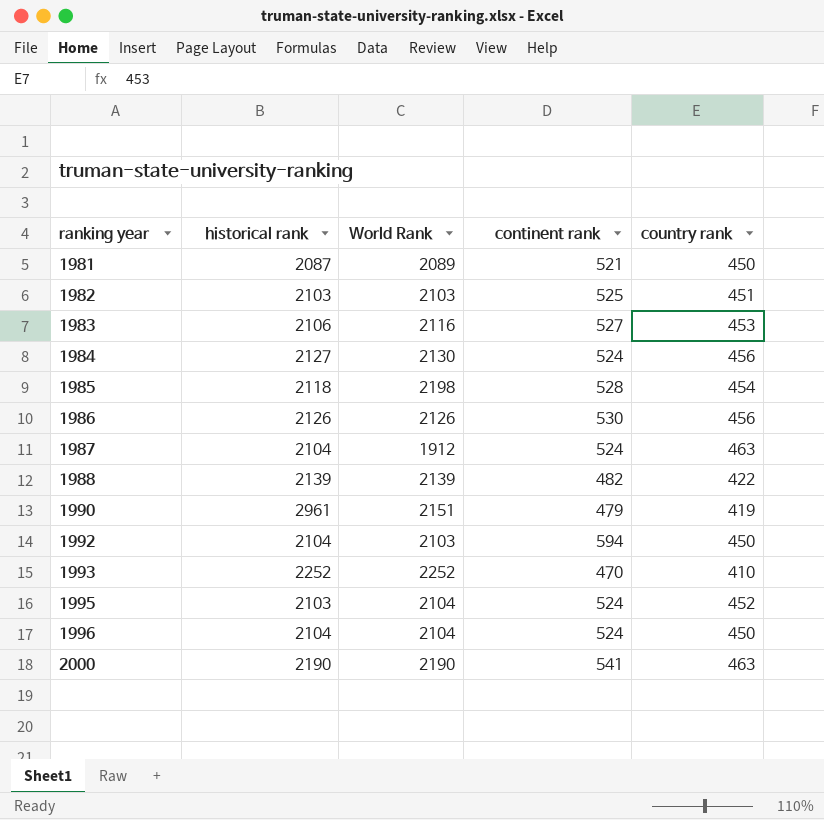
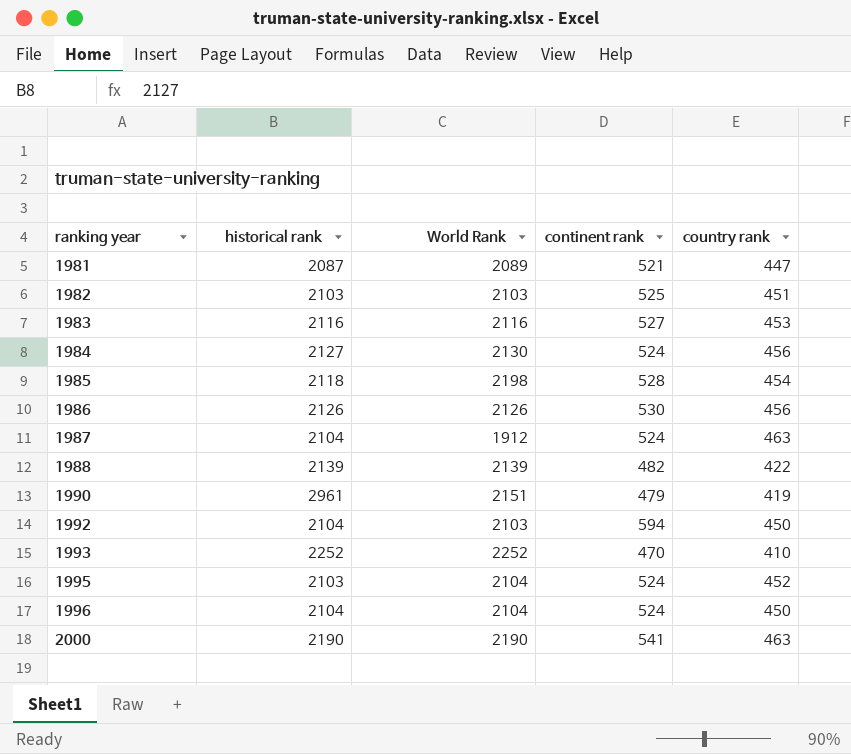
1981 | country rank: 450 -> 447
1983 | historical rank: 2106 -> 2116

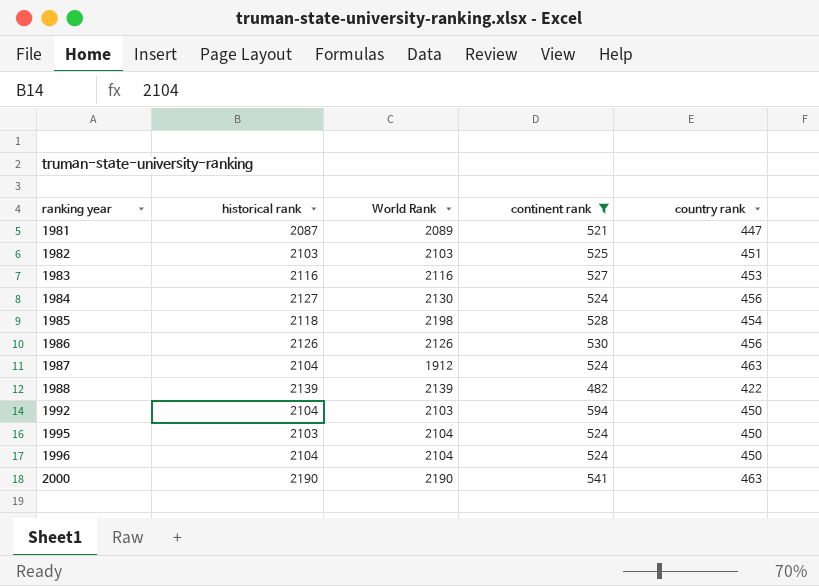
filter: none -> continent rank >= 482
1995 | country rank: 452 -> 450

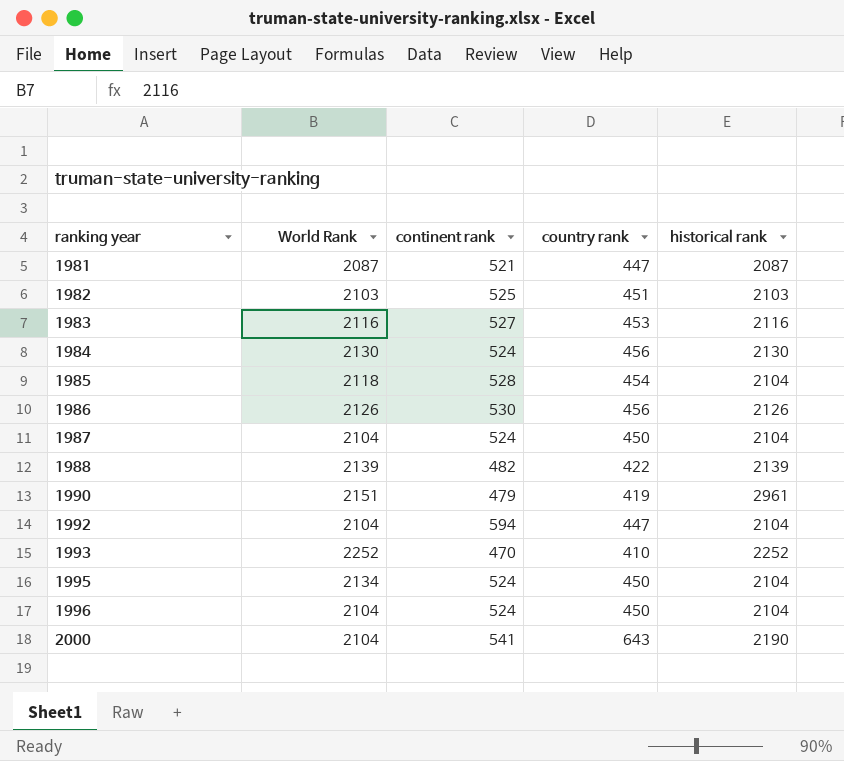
filter: continent rank >= 482 -> none
column historical rank | position: 2 -> 5
1981 | World Rank: 2089 -> 2087
1984 | historical rank: 2127 -> 2130
1985 | World Rank: 2198 -> 2118
1985 | historical rank: 2118 -> 2104
1987 | World Rank: 1912 -> 2104
1987 | country rank: 463 -> 450
1992 | World Rank: 2103 -> 2104
1992 | country rank: 450 -> 447
1995 | World Rank: 2104 -> 2134
1995 | historical rank: 2103 -> 2104
2000 | World Rank: 2190 -> 2104
2000 | country rank: 463 -> 643

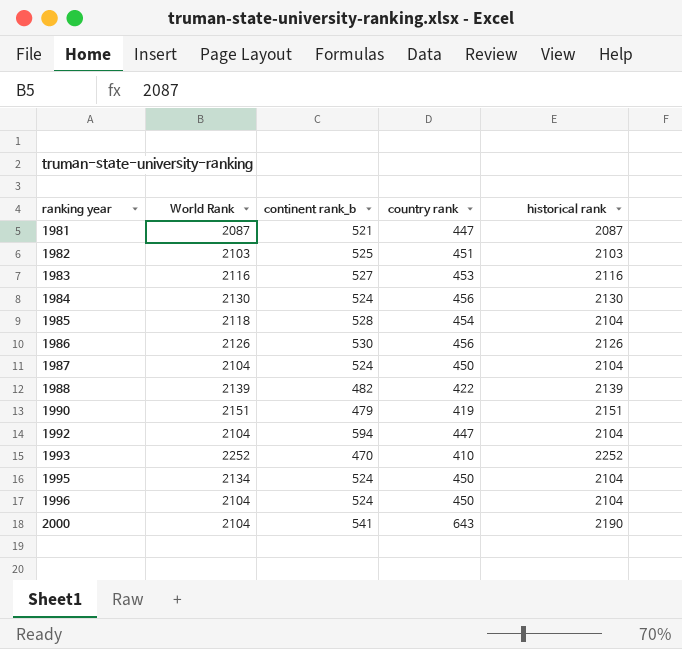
column name: continent rank -> continent rank_b
1990 | historical rank: 2961 -> 2151

